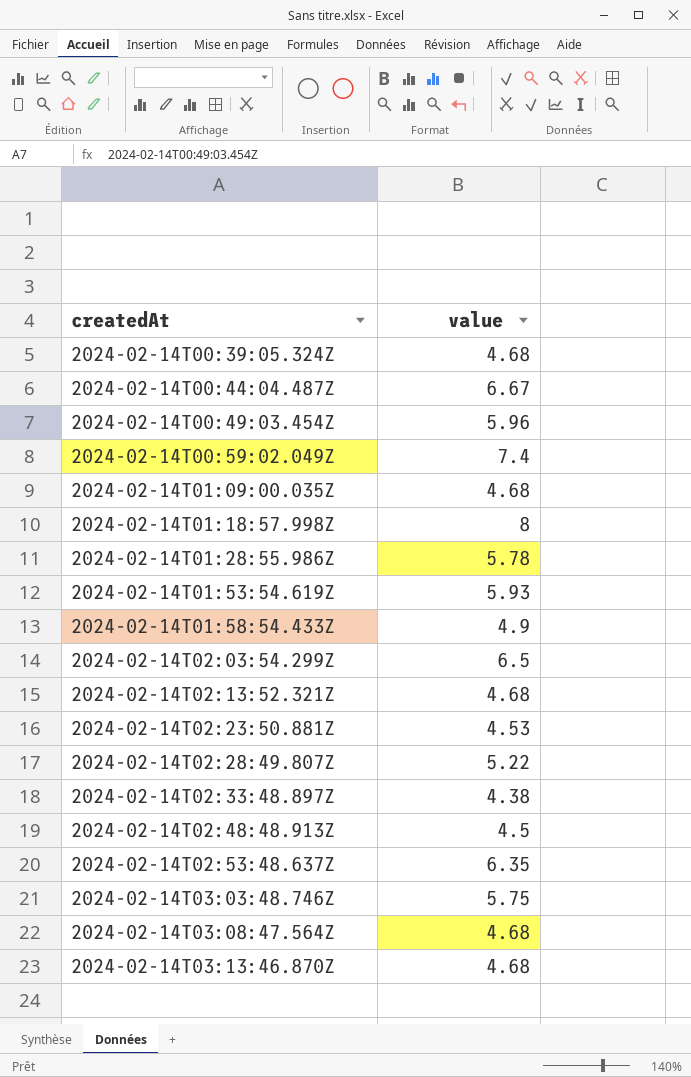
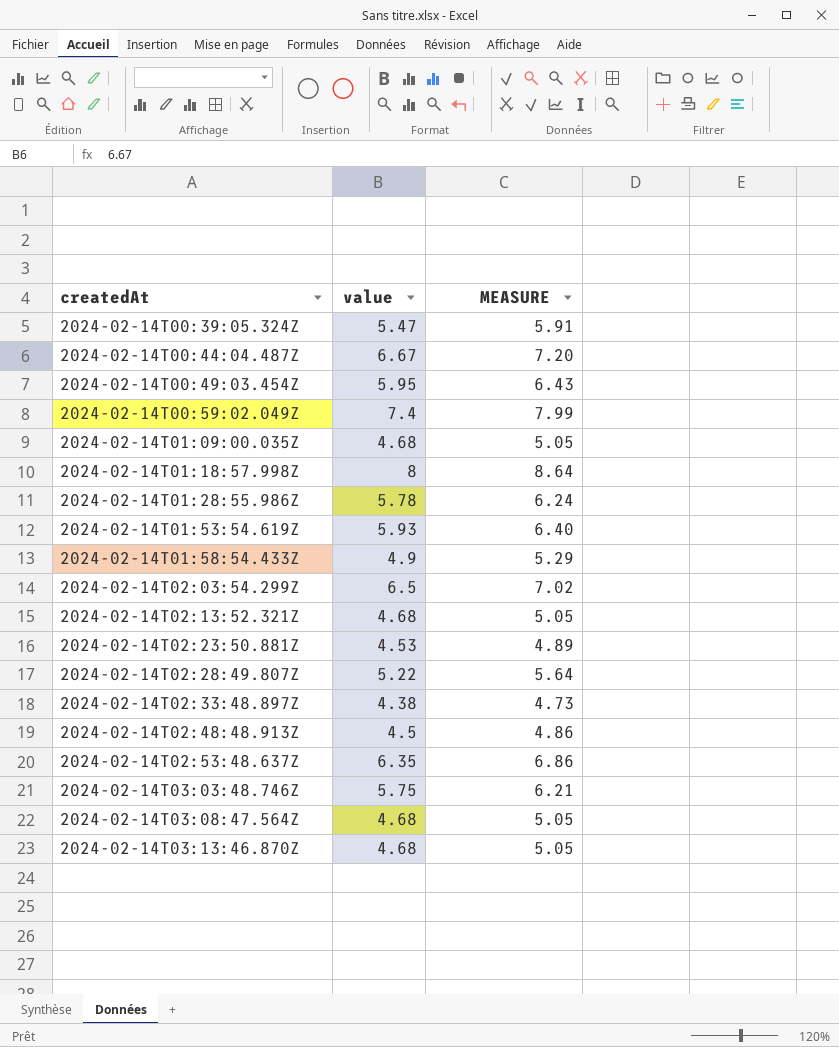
column MEASURE | formula: none -> [value] * 1.08
2024-02-14T00:39:05.324Z | value: 4.68 -> 5.47
2024-02-14T00:49:03.454Z | value: 5.96 -> 5.95

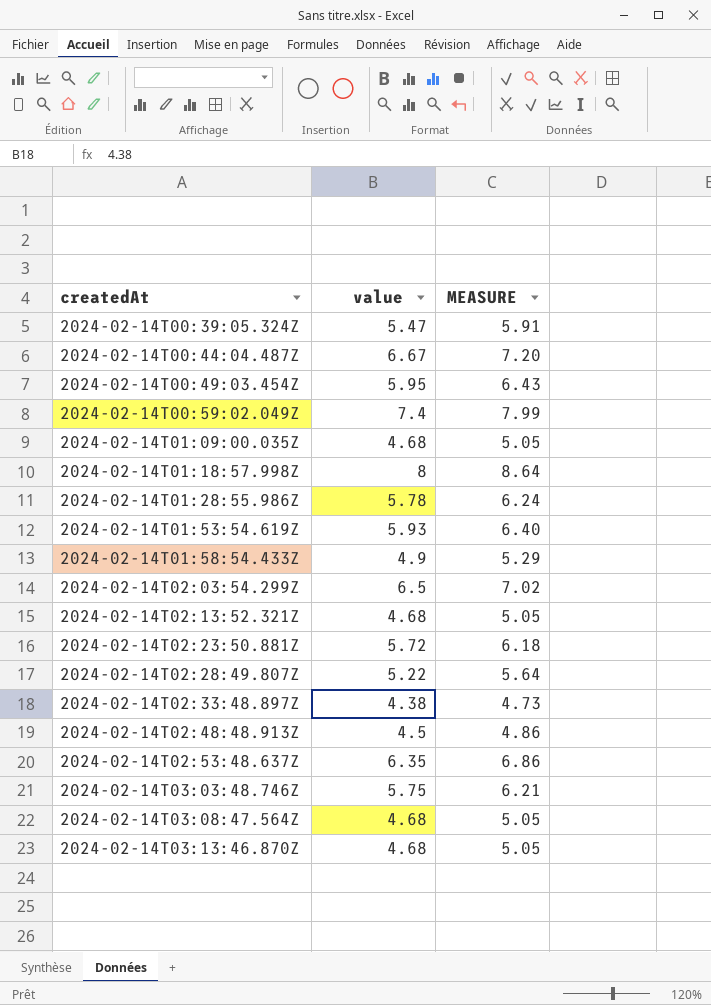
2024-02-14T02:23:50.881Z | value: 4.53 -> 5.72
2024-02-14T02:23:50.881Z | MEASURE: 4.89 -> 6.18

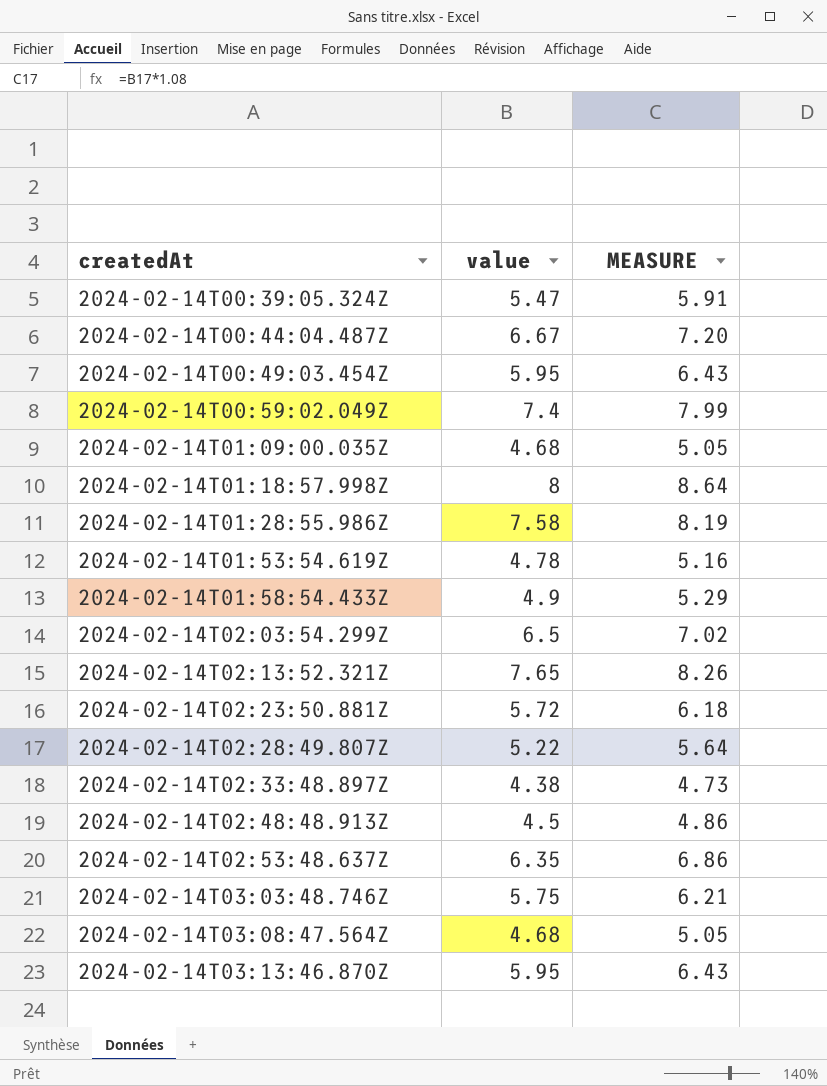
2024-02-14T01:28:55.986Z | value: 5.78 -> 7.58
2024-02-14T01:28:55.986Z | MEASURE: 6.24 -> 8.19
2024-02-14T01:53:54.619Z | value: 5.93 -> 4.78
2024-02-14T01:53:54.619Z | MEASURE: 6.40 -> 5.16
2024-02-14T02:13:52.321Z | value: 4.68 -> 7.65
2024-02-14T02:13:52.321Z | MEASURE: 5.05 -> 8.26
2024-02-14T03:13:46.870Z | value: 4.68 -> 5.95
2024-02-14T03:13:46.870Z | MEASURE: 5.05 -> 6.43

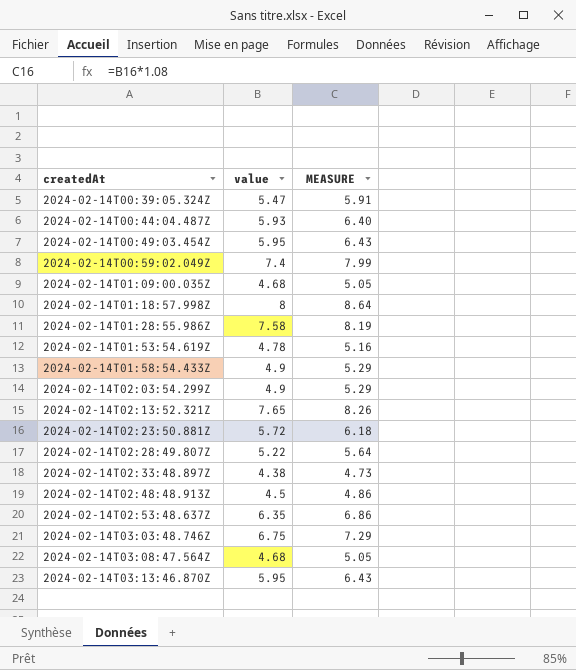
2024-02-14T00:44:04.487Z | value: 6.67 -> 5.93
2024-02-14T00:44:04.487Z | MEASURE: 7.20 -> 6.40
2024-02-14T02:03:54.299Z | value: 6.5 -> 4.9
2024-02-14T02:03:54.299Z | MEASURE: 7.02 -> 5.29
2024-02-14T03:03:48.746Z | value: 5.75 -> 6.75
2024-02-14T03:03:48.746Z | MEASURE: 6.21 -> 7.29

